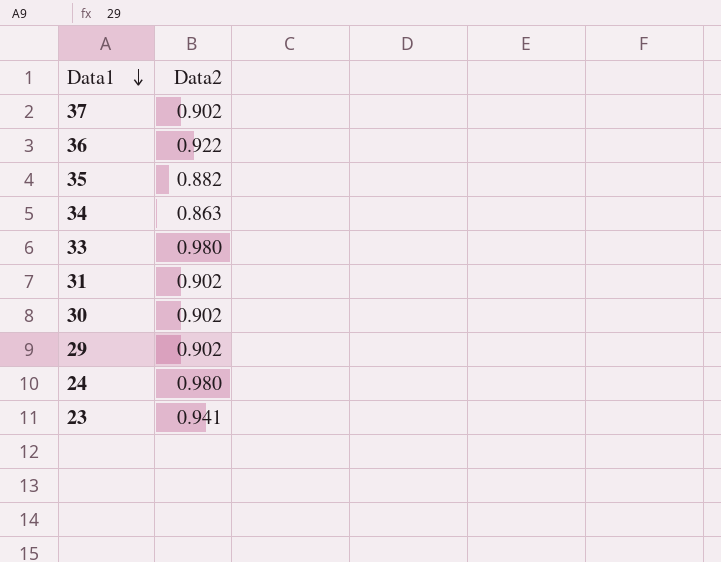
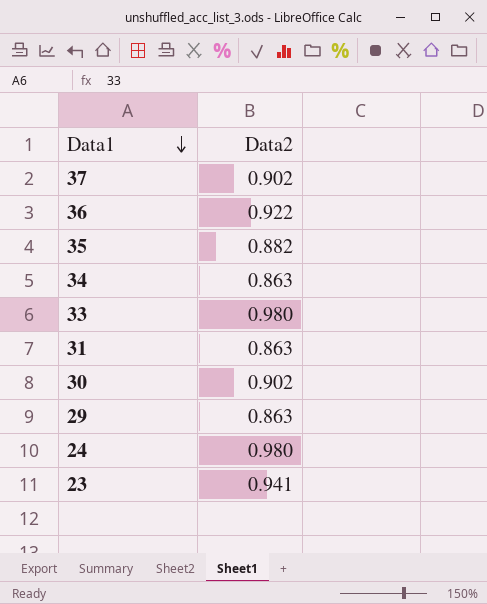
31 | Data2: 0.902 -> 0.863
29 | Data2: 0.902 -> 0.863

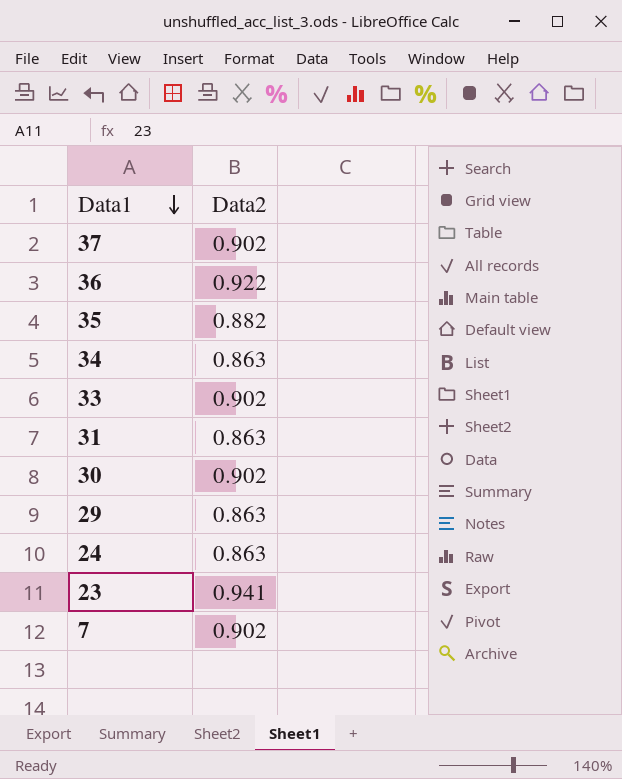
33 | Data2: 0.980 -> 0.902
24 | Data2: 0.980 -> 0.863
row 7: none -> 0.902

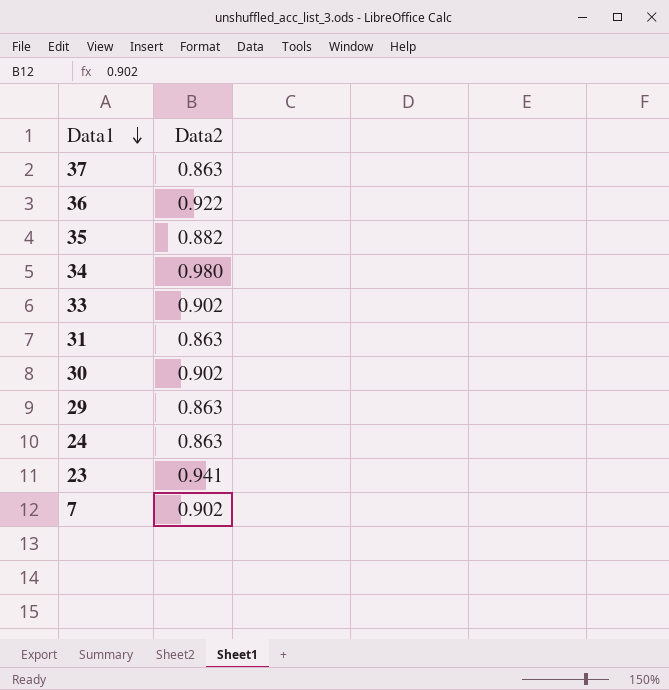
37 | Data2: 0.902 -> 0.863
34 | Data2: 0.863 -> 0.980

